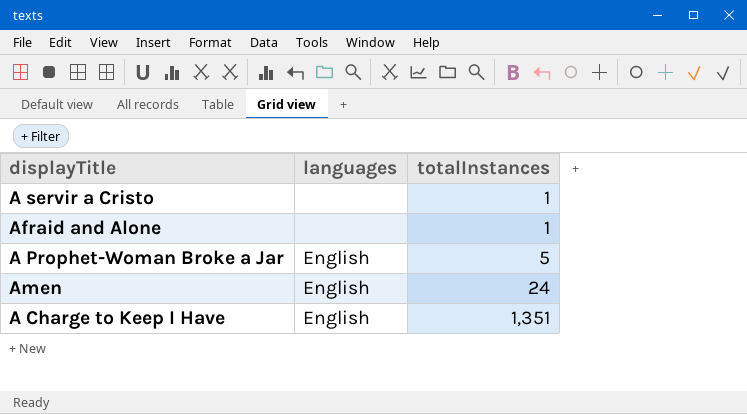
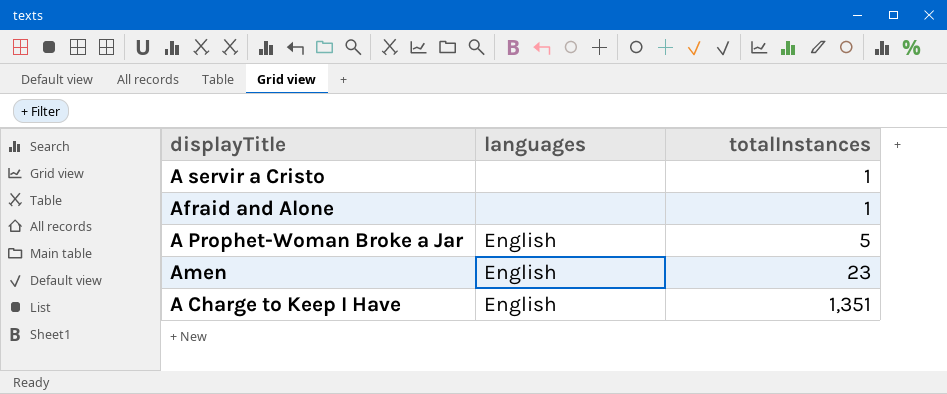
Amen | totalInstances: 24 -> 23

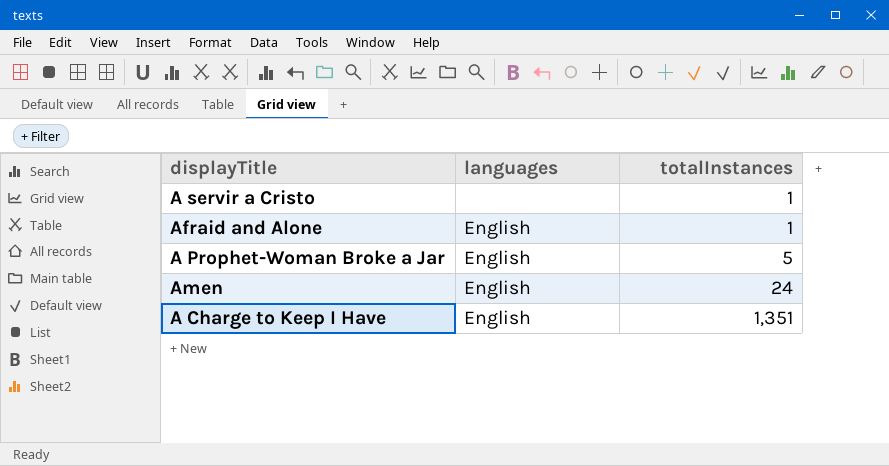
Afraid and Alone | languages: none -> English
Amen | totalInstances: 23 -> 24

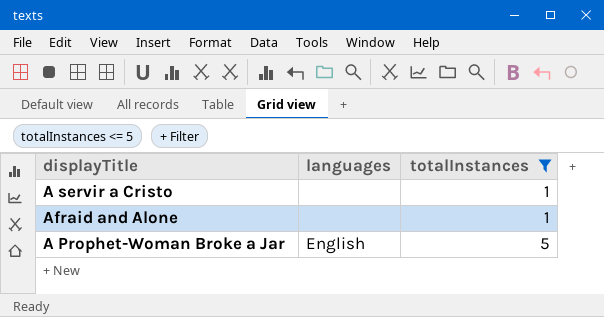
filter: none -> totalInstances <= 5
Afraid and Alone | languages: English -> none

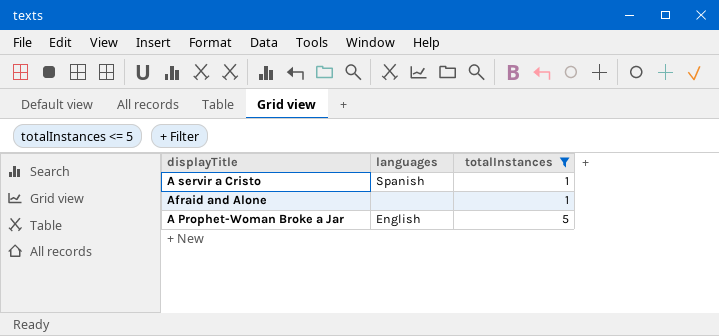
A servir a Cristo | languages: none -> Spanish

